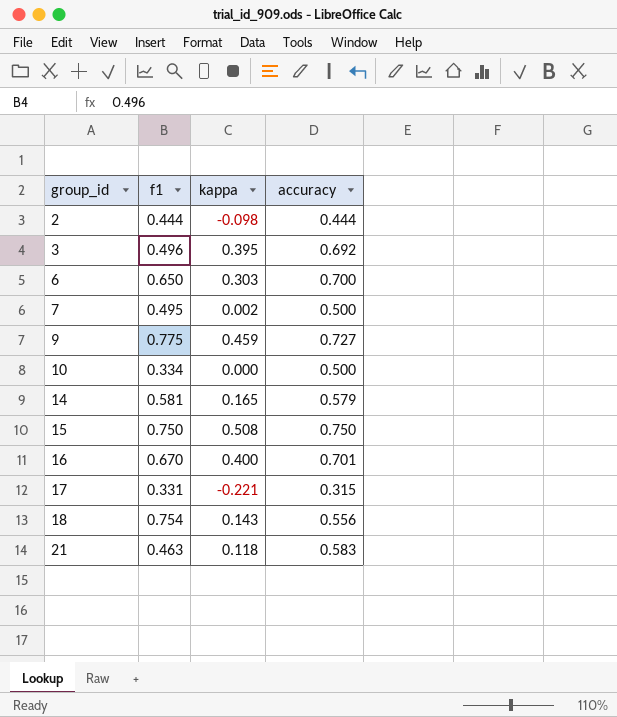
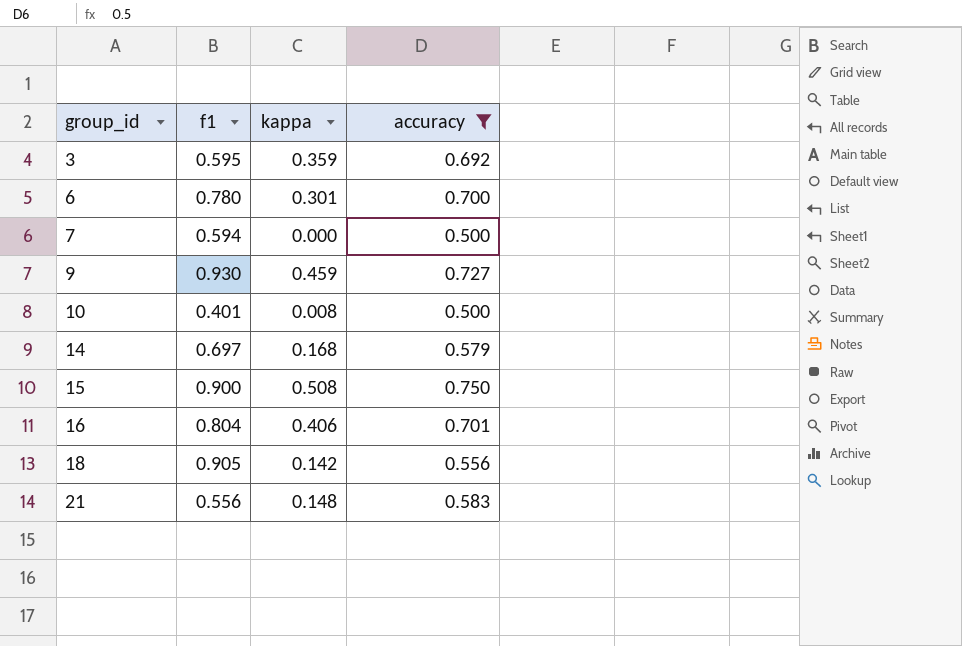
filter: none -> accuracy >= 0.500
3 | f1: 0.496 -> 0.595
3 | kappa: 0.395 -> 0.359
6 | f1: 0.650 -> 0.780
6 | kappa: 0.303 -> 0.301
7 | f1: 0.495 -> 0.594
7 | kappa: 0.002 -> 0.000
9 | f1: 0.775 -> 0.930
10 | f1: 0.334 -> 0.401
10 | kappa: 0.000 -> 0.008
14 | f1: 0.581 -> 0.697
14 | kappa: 0.165 -> 0.168
15 | f1: 0.750 -> 0.900
16 | f1: 0.670 -> 0.804
16 | kappa: 0.400 -> 0.406
18 | f1: 0.754 -> 0.905
18 | kappa: 0.143 -> 0.142
21 | f1: 0.463 -> 0.556
21 | kappa: 0.118 -> 0.148

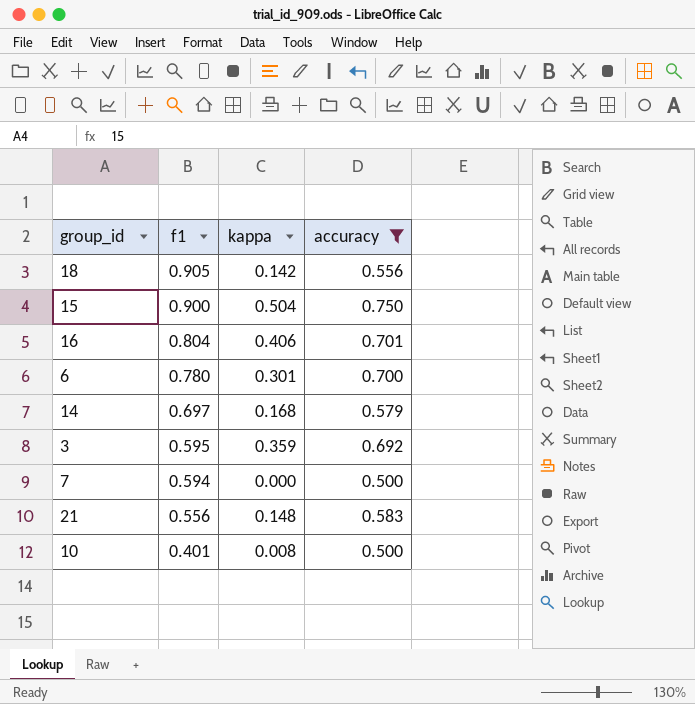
row order: group_id ascending -> f1 descending
row 9: 0.930 | 0.459 | 0.727 -> none
15 | kappa: 0.508 -> 0.504

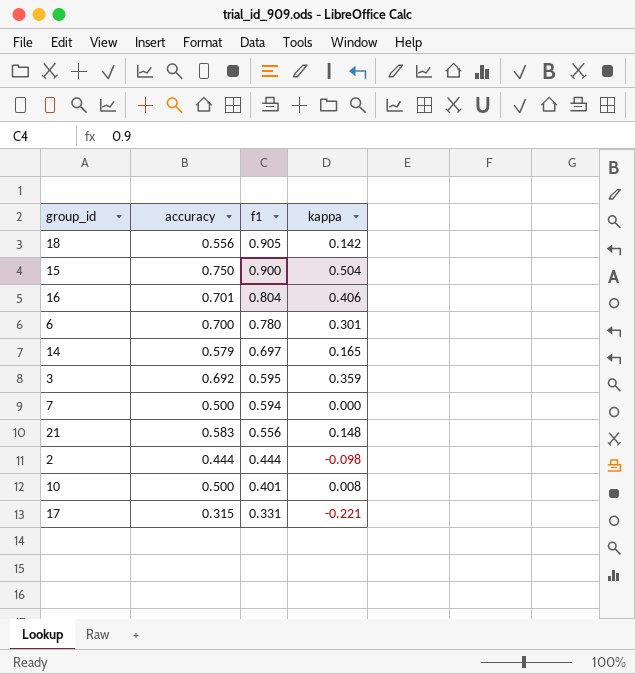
filter: accuracy >= 0.500 -> none
column accuracy | position: 4 -> 2
14 | kappa: 0.168 -> 0.165

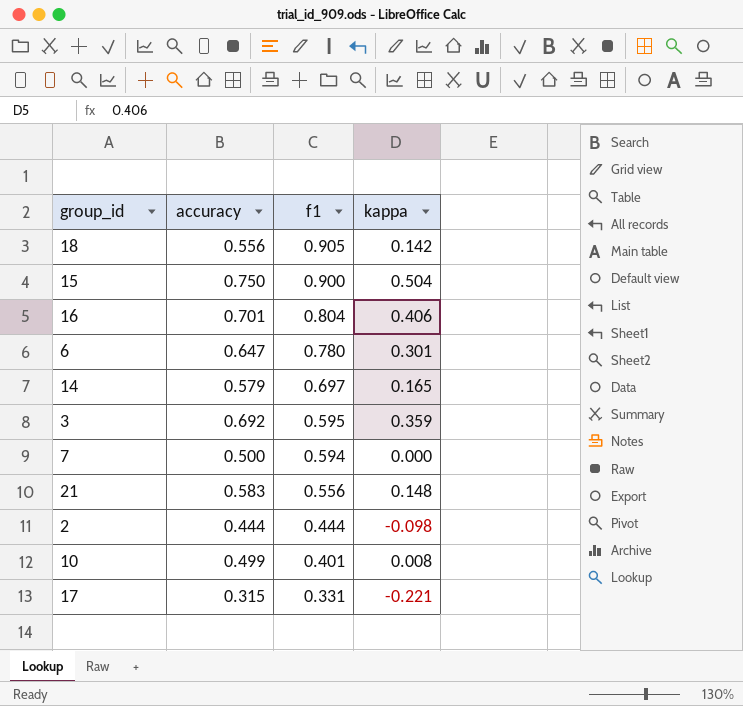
6 | accuracy: 0.700 -> 0.647
10 | accuracy: 0.500 -> 0.499

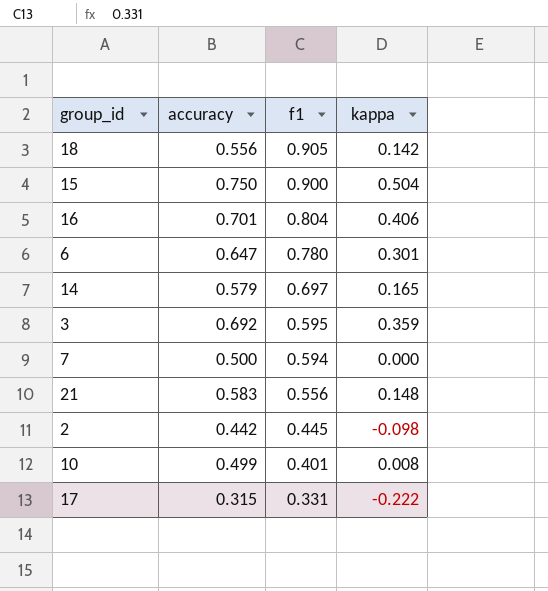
2 | accuracy: 0.444 -> 0.442
2 | f1: 0.444 -> 0.445
17 | kappa: -0.221 -> -0.222

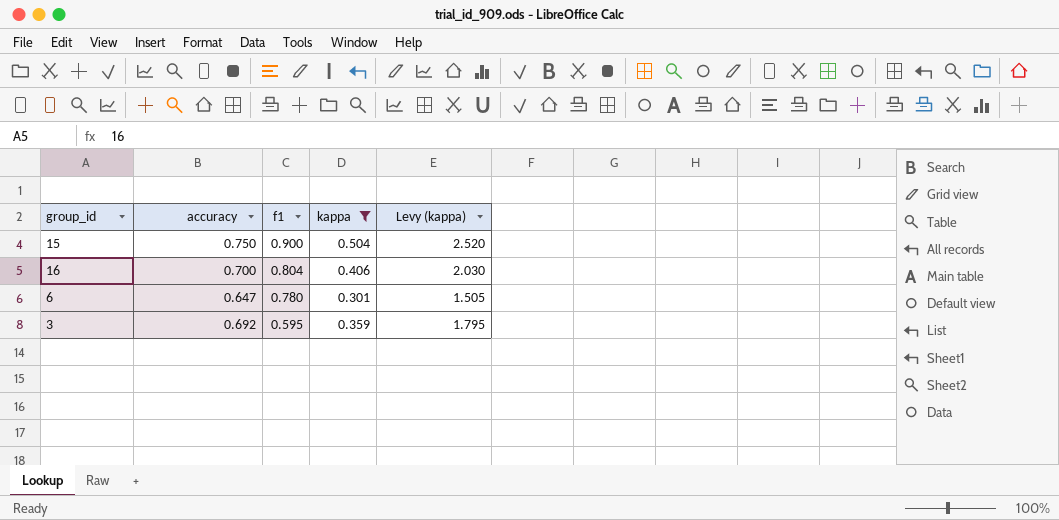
filter: none -> kappa >= 0.301
column Levy (kappa) | formula: none -> [kappa] * 5
16 | accuracy: 0.701 -> 0.700

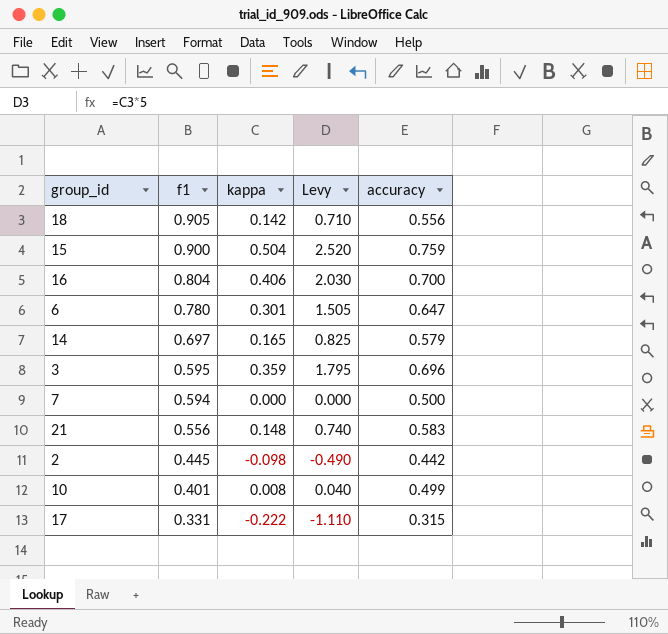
filter: kappa >= 0.301 -> none
column name: Levy (kappa) -> Levy
column accuracy | position: 2 -> 5
15 | accuracy: 0.750 -> 0.759
3 | accuracy: 0.692 -> 0.696

